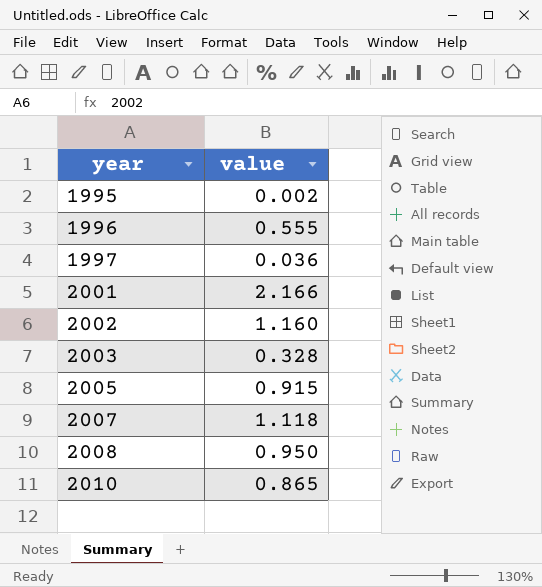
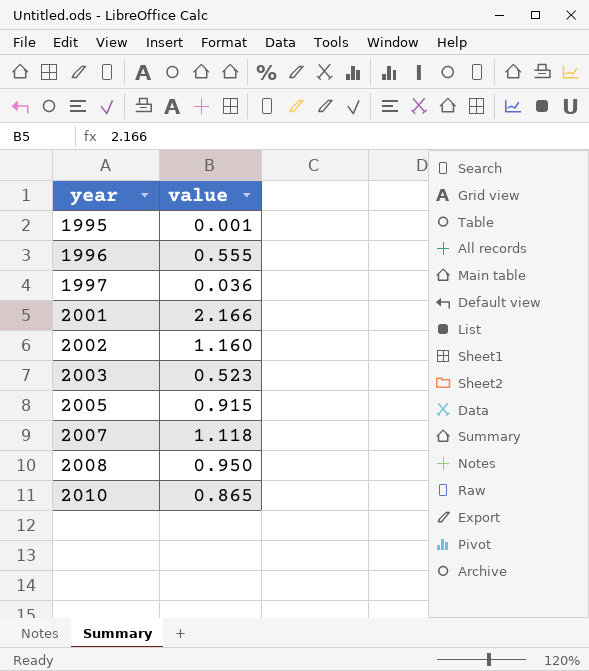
1995 | value: 0.002 -> 0.001
2003 | value: 0.328 -> 0.523

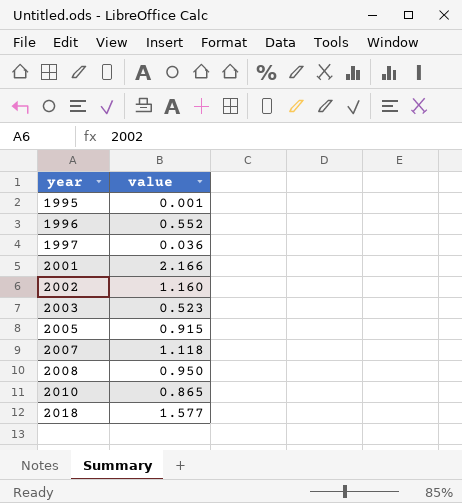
1996 | value: 0.555 -> 0.552
row 2018: none -> 1.577

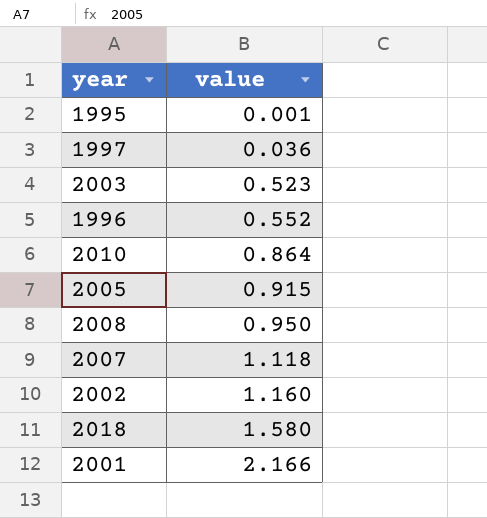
row order: year ascending -> value ascending
2010 | value: 0.865 -> 0.864
2018 | value: 1.577 -> 1.580

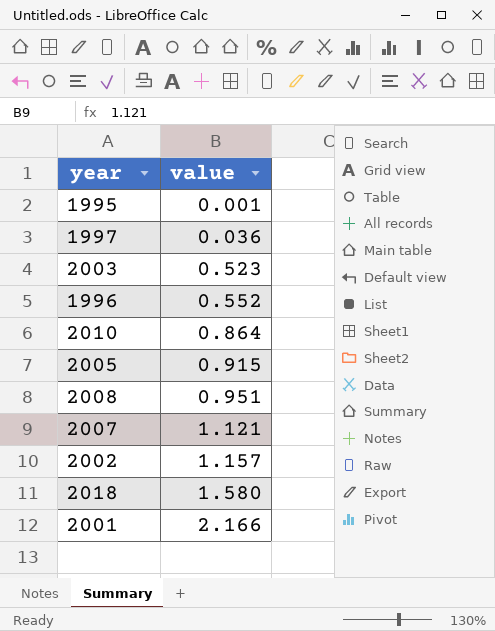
2008 | value: 0.950 -> 0.951
2007 | value: 1.118 -> 1.121
2002 | value: 1.160 -> 1.157

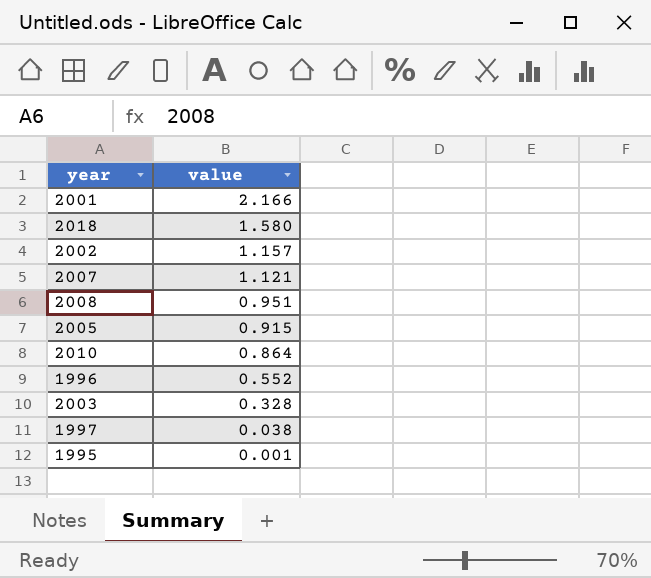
row order: value ascending -> value descending
2003 | value: 0.523 -> 0.328
1997 | value: 0.036 -> 0.038

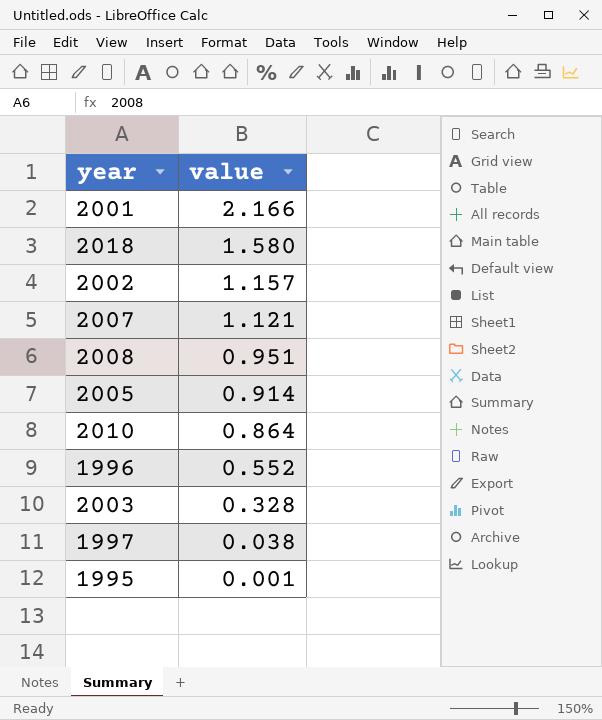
2005 | value: 0.915 -> 0.914

